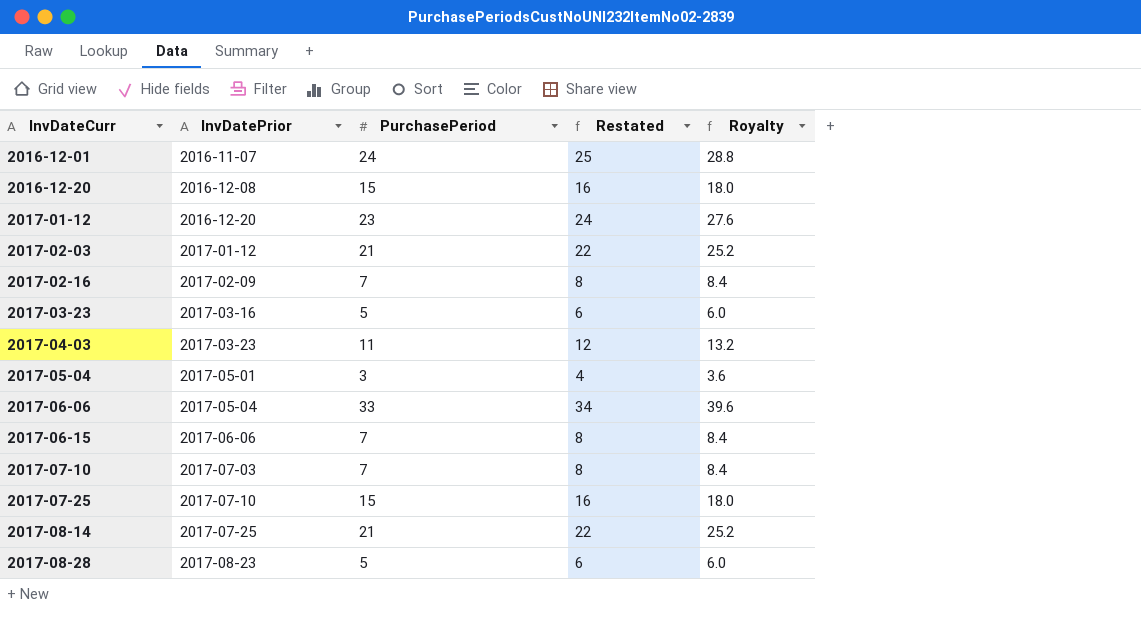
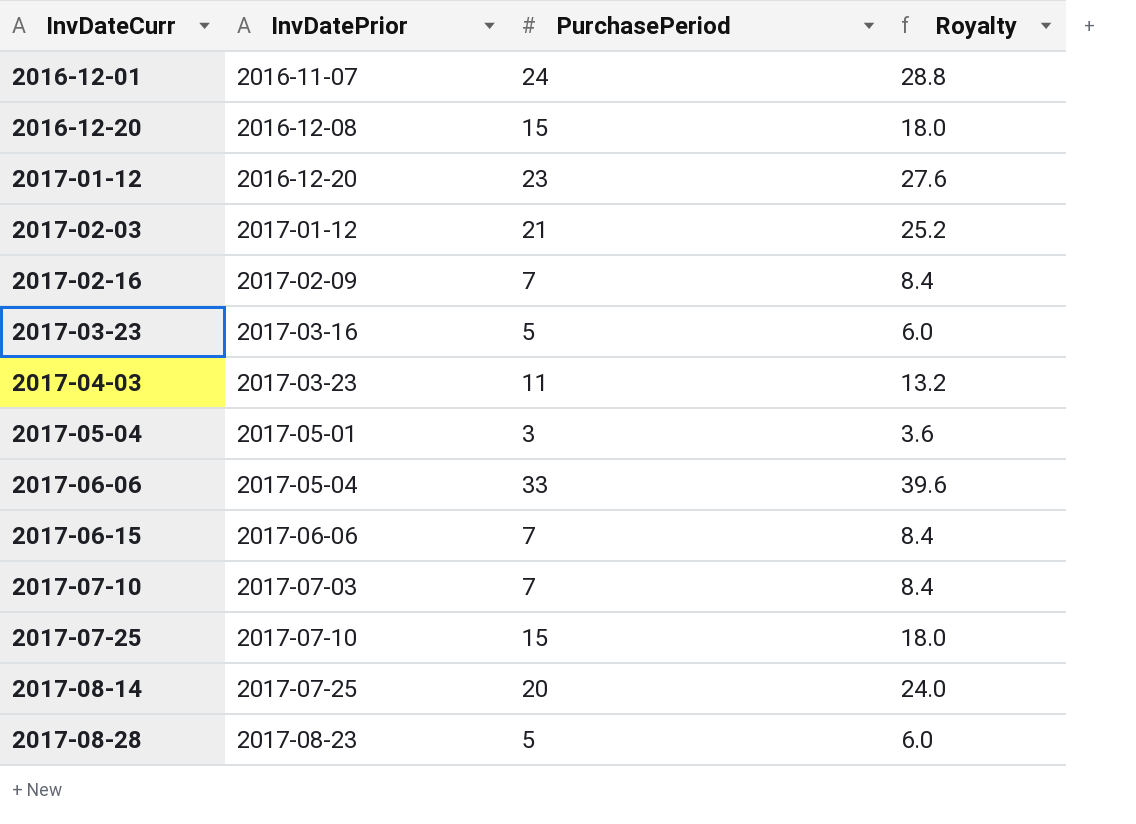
column Restated | formula: [PurchasePeriod] + 1 -> none
2017-08-14 | PurchasePeriod: 21 -> 20
2017-08-14 | Royalty: 25.2 -> 24.0

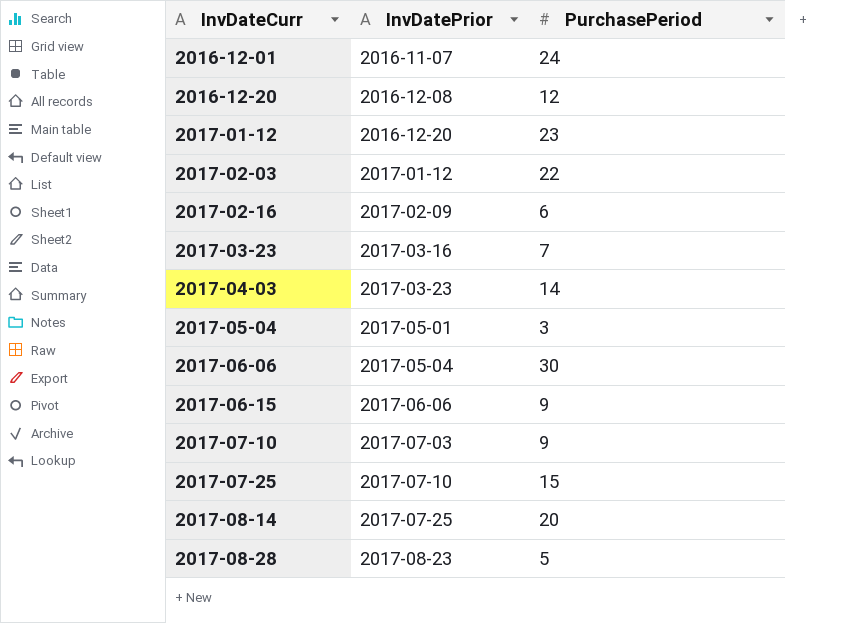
column Royalty | formula: [PurchasePeriod] * 1.2 -> none
2016-12-20 | PurchasePeriod: 15 -> 12
2017-02-03 | PurchasePeriod: 21 -> 22
2017-02-16 | PurchasePeriod: 7 -> 6
2017-03-23 | PurchasePeriod: 5 -> 7
2017-04-03 | PurchasePeriod: 11 -> 14
2017-06-06 | PurchasePeriod: 33 -> 30
2017-06-15 | PurchasePeriod: 7 -> 9
2017-07-10 | PurchasePeriod: 7 -> 9

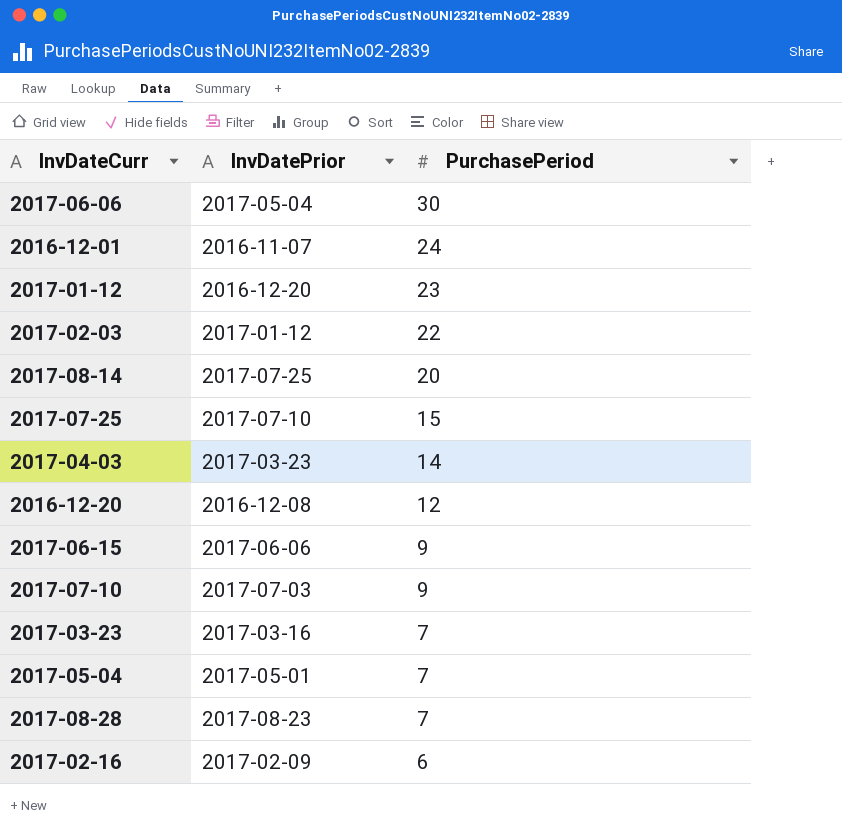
row order: InvDateCurr ascending -> PurchasePeriod descending
2017-05-04 | PurchasePeriod: 3 -> 7
2017-08-28 | PurchasePeriod: 5 -> 7

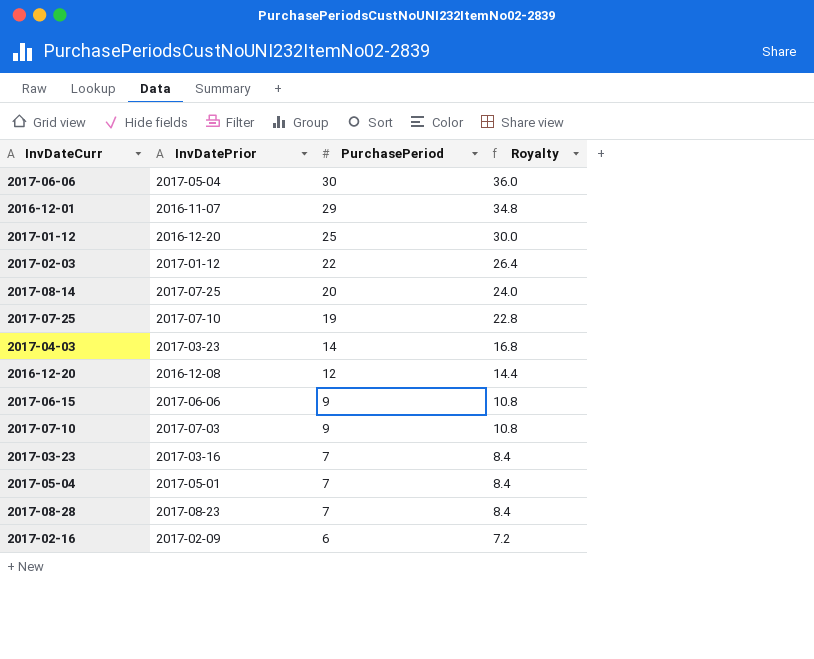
column Royalty | formula: none -> [PurchasePeriod] * 1.2
2016-12-01 | PurchasePeriod: 24 -> 29
2017-01-12 | PurchasePeriod: 23 -> 25
2017-07-25 | PurchasePeriod: 15 -> 19

